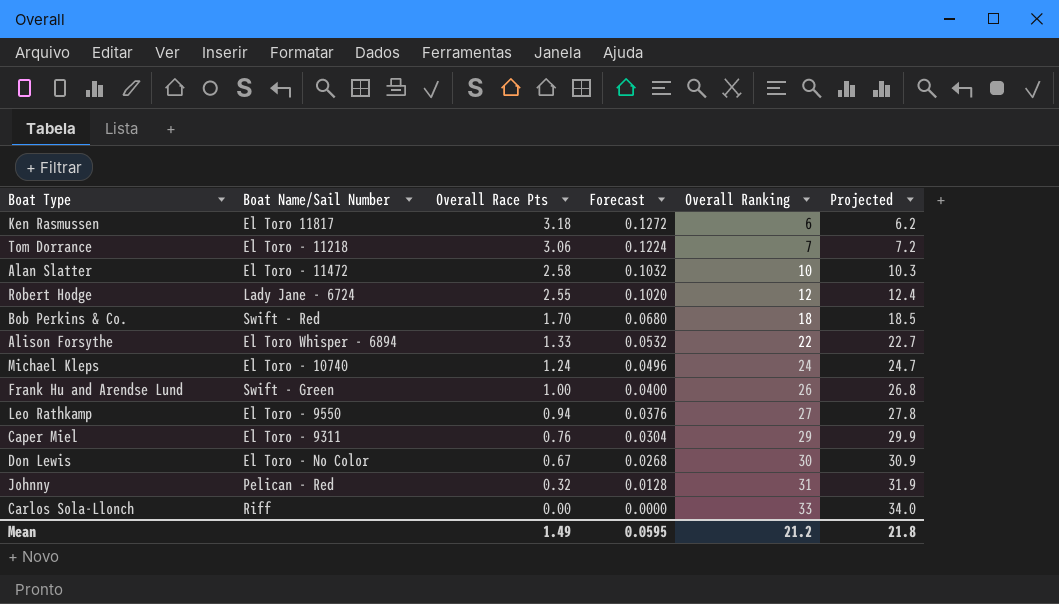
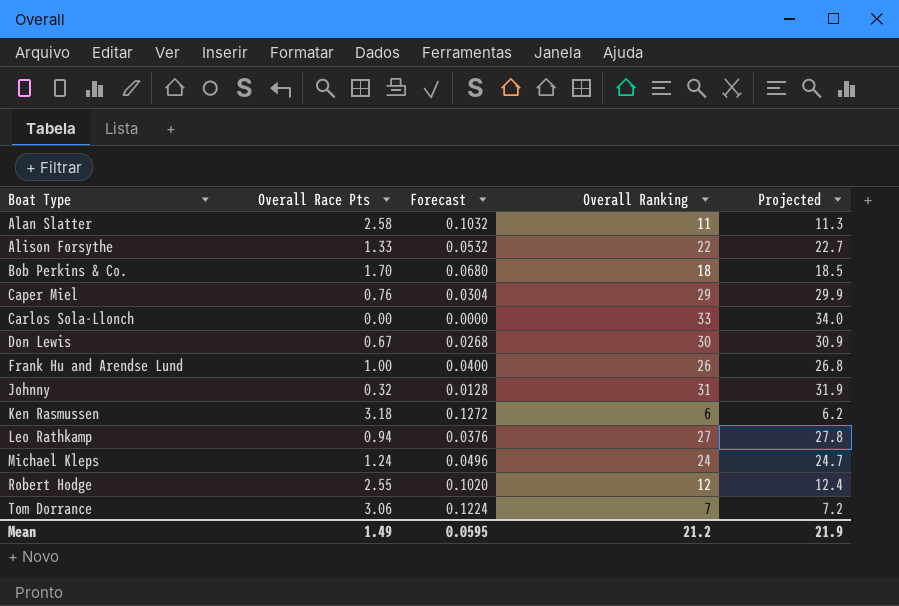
row order: Overall Race Pts descending -> Boat Type ascending
column Boat Name/Sail Number | position: 2 -> none
Alan Slatter | Overall Ranking: 10 -> 11
Alan Slatter | Projected: 10.3 -> 11.3
Mean | Projected: 21.8 -> 21.9

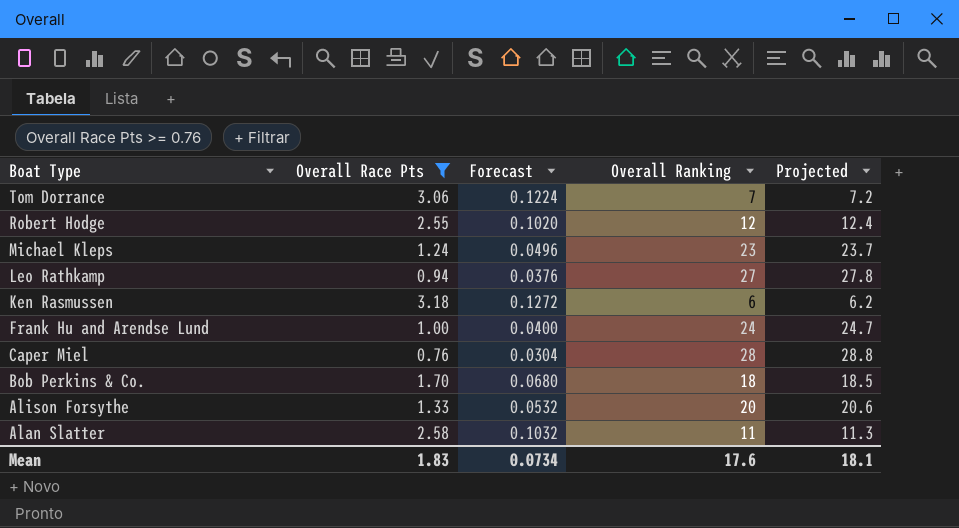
filter: none -> Overall Race Pts >= 0.76
row order: Boat Type ascending -> Boat Type descending
Michael Kleps | Overall Ranking: 24 -> 23
Michael Kleps | Projected: 24.7 -> 23.7
Frank Hu and Arendse Lund | Overall Ranking: 26 -> 24
Frank Hu and Arendse Lund | Projected: 26.8 -> 24.7
Caper Miel | Overall Ranking: 29 -> 28
Caper Miel | Projected: 29.9 -> 28.8
Alison Forsythe | Overall Ranking: 22 -> 20
Alison Forsythe | Projected: 22.7 -> 20.6
Mean | Overall Race Pts: 1.49 -> 1.83
Mean | Forecast: 0.0595 -> 0.0734
Mean | Overall Ranking: 21.2 -> 17.6
Mean | Projected: 21.9 -> 18.1

